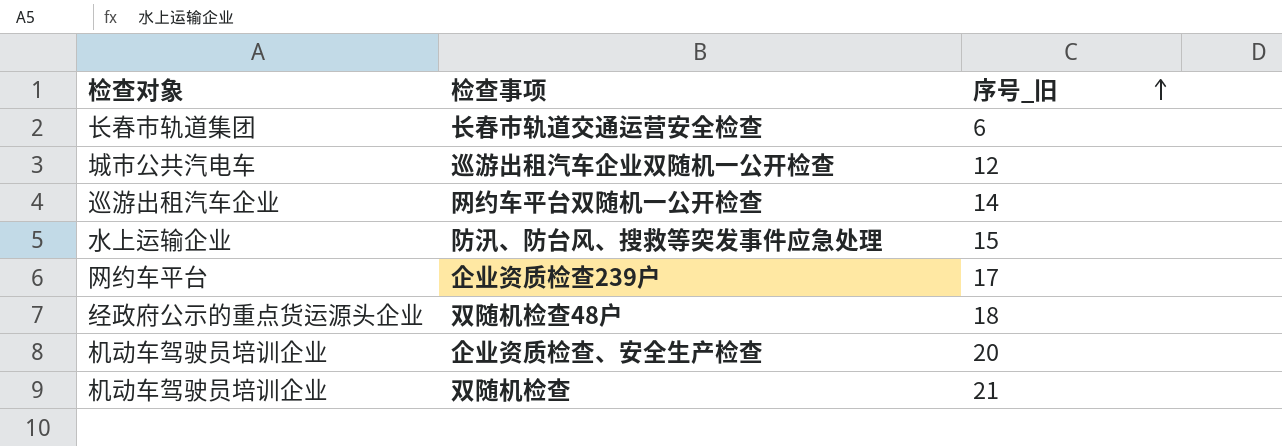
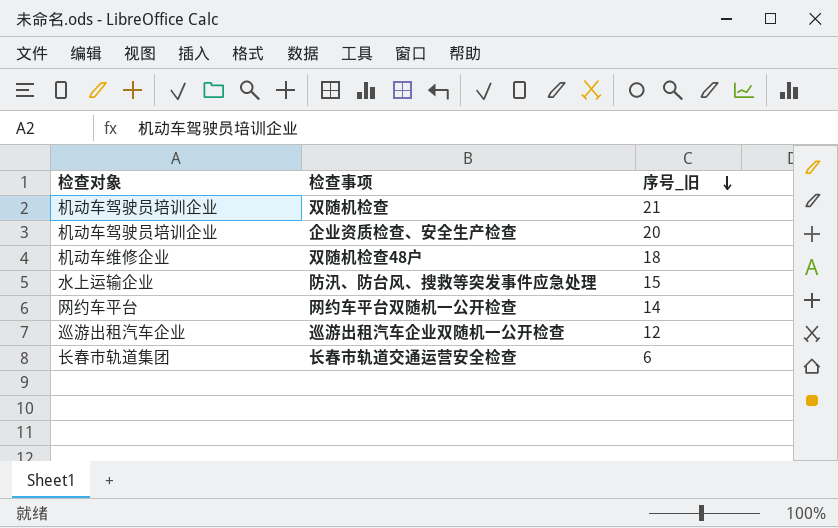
row order: 序号_旧 ascending -> 序号_旧 descending
row 企业资质检查239户: 网约车平台 | 17 -> none
双随机检查48户 | 检查对象: 经政府公示的重点货运源头企业 -> 机动车维修企业
网约车平台双随机一公开检查 | 检查对象: 巡游出租汽车企业 -> 网约车平台
巡游出租汽车企业双随机一公开检查 | 检查对象: 城市公共汽电车 -> 巡游出租汽车企业

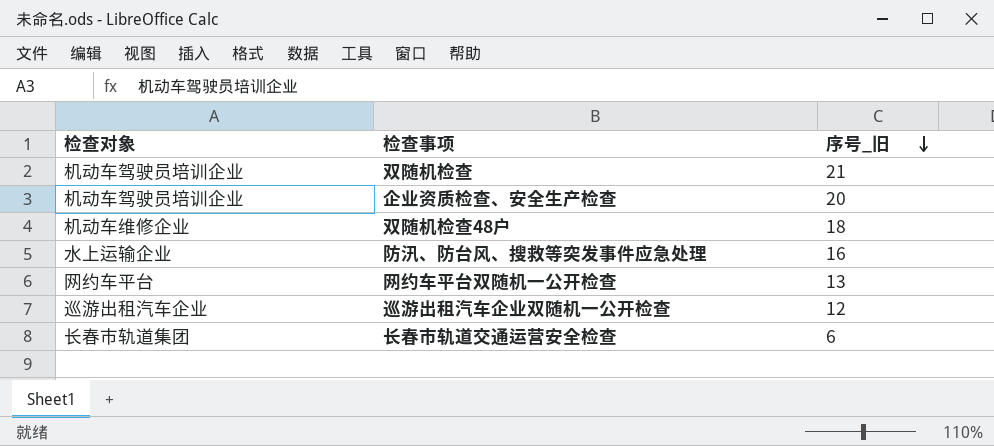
防汛、防台风、搜救等突发事件应急处理 | 序号_旧: 15 -> 16
网约车平台双随机一公开检查 | 序号_旧: 14 -> 13

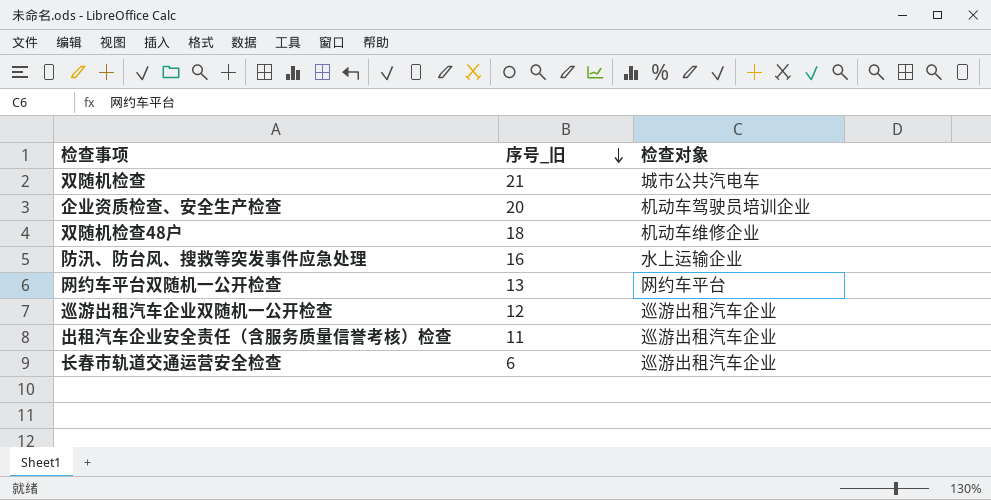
column 检查对象 | position: 1 -> 3
双随机检查 | 检查对象: 机动车驾驶员培训企业 -> 城市公共汽电车
row 出租汽车企业安全责任（含服务质量信誉考核）检查: none -> 11 | 巡游出租汽车企业
长春市轨道交通运营安全检查 | 检查对象: 长春市轨道集团 -> 巡游出租汽车企业

